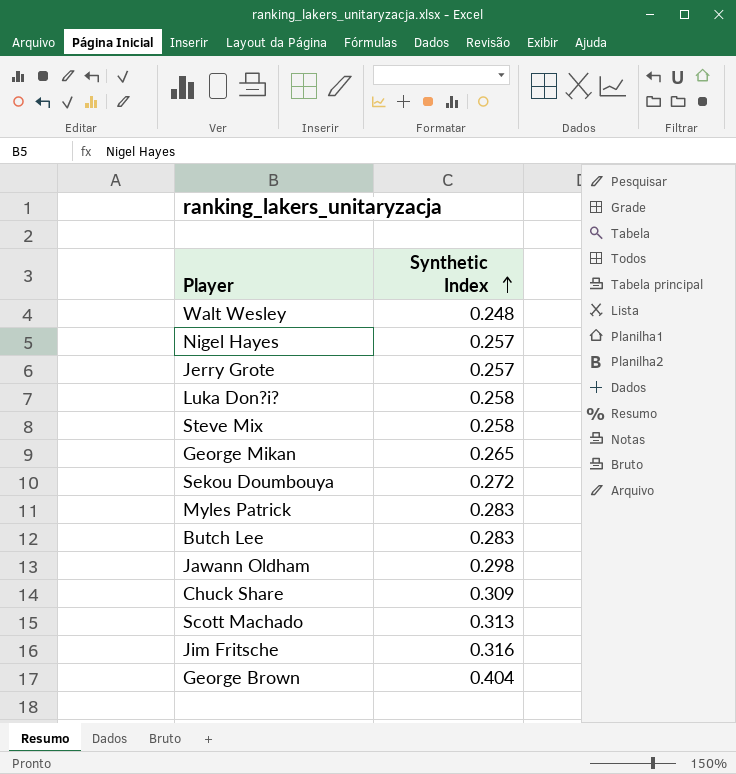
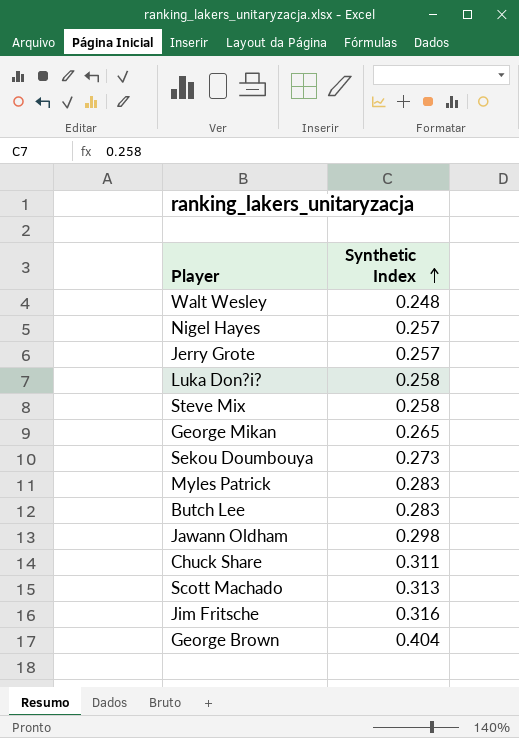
Sekou Doumbouya | Synthetic Index: 0.272 -> 0.273
Chuck Share | Synthetic Index: 0.309 -> 0.311

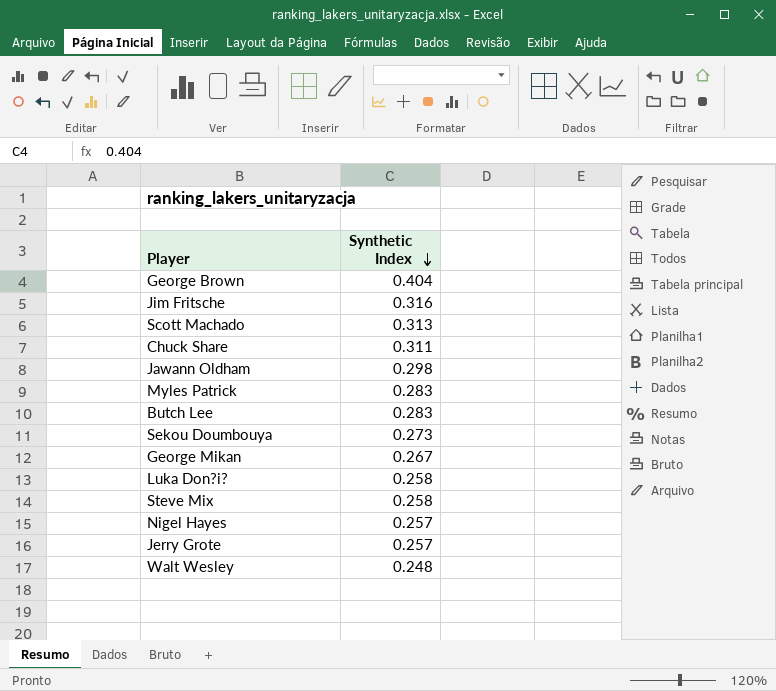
row order: Synthetic Index ascending -> Synthetic Index descending
George Mikan | Synthetic Index: 0.265 -> 0.267

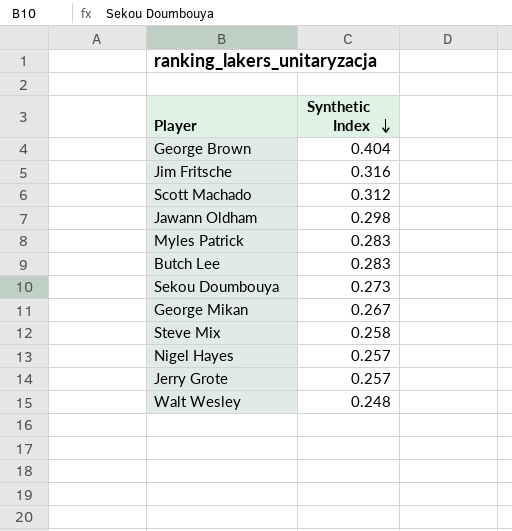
row Chuck Share: 0.311 -> none
row Luka Don?i?: 0.258 -> none
Scott Machado | Synthetic Index: 0.313 -> 0.312

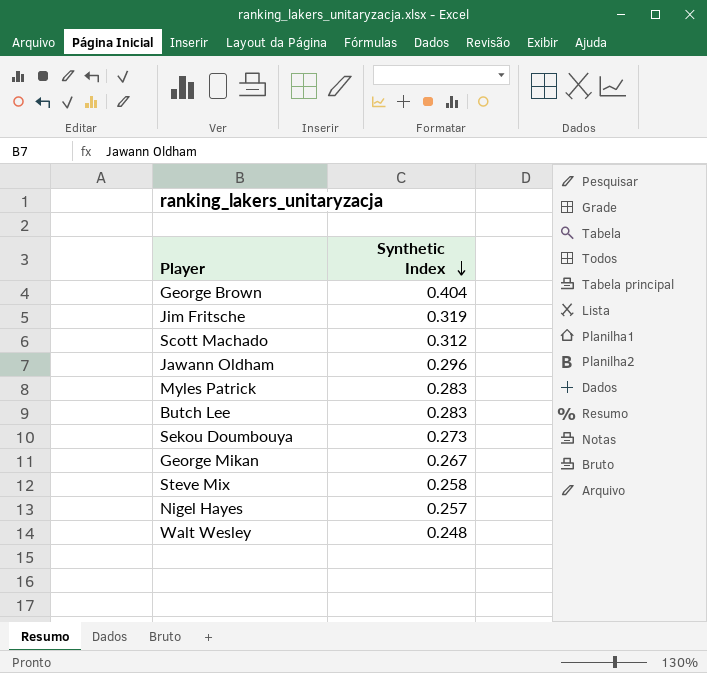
row Jerry Grote: 0.257 -> none
Jim Fritsche | Synthetic Index: 0.316 -> 0.319
Jawann Oldham | Synthetic Index: 0.298 -> 0.296

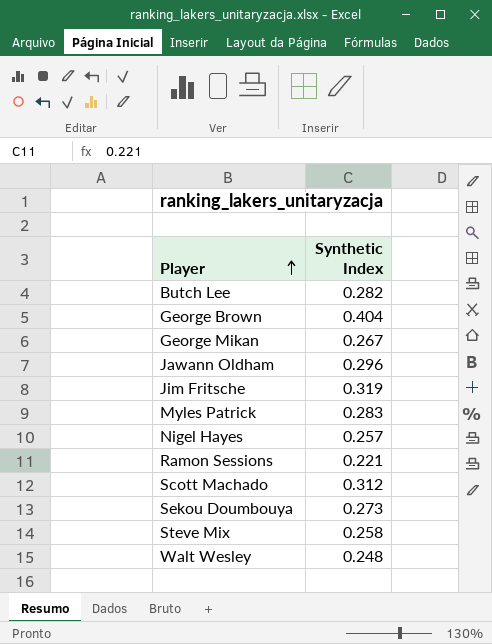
row order: Synthetic Index descending -> Player ascending
Butch Lee | Synthetic Index: 0.283 -> 0.282
row Ramon Sessions: none -> 0.221

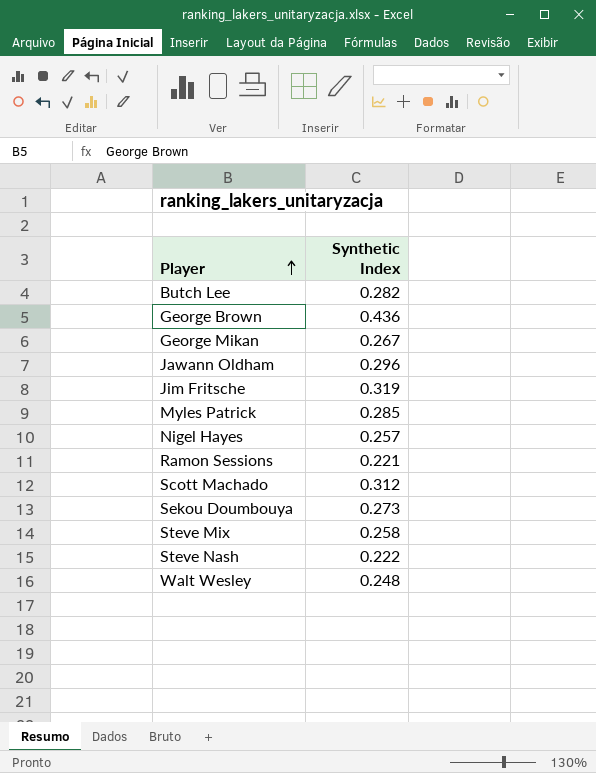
George Brown | Synthetic Index: 0.404 -> 0.436
Myles Patrick | Synthetic Index: 0.283 -> 0.285
row Steve Nash: none -> 0.222

